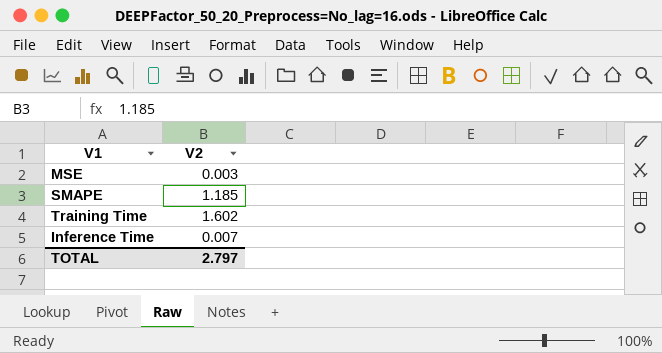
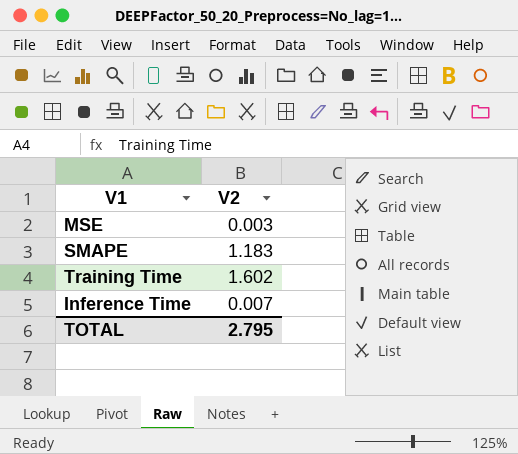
SMAPE | V2: 1.185 -> 1.183
TOTAL | V2: 2.797 -> 2.795

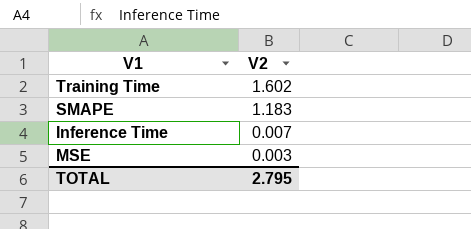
row order: none -> V2 descending

